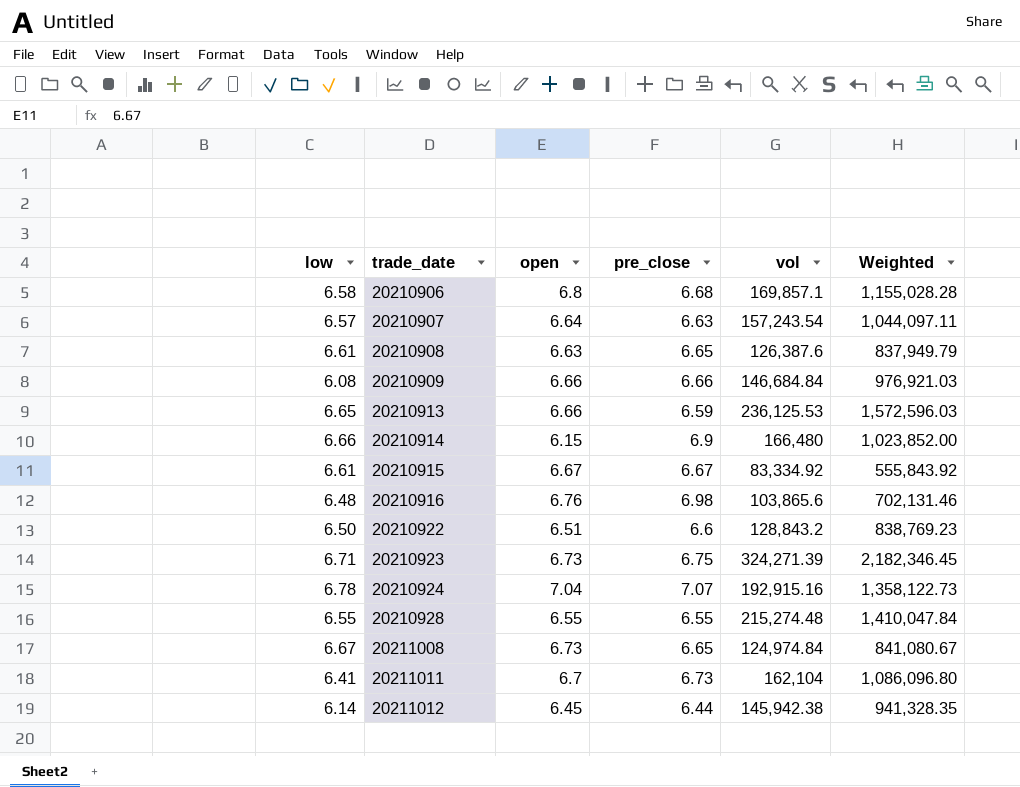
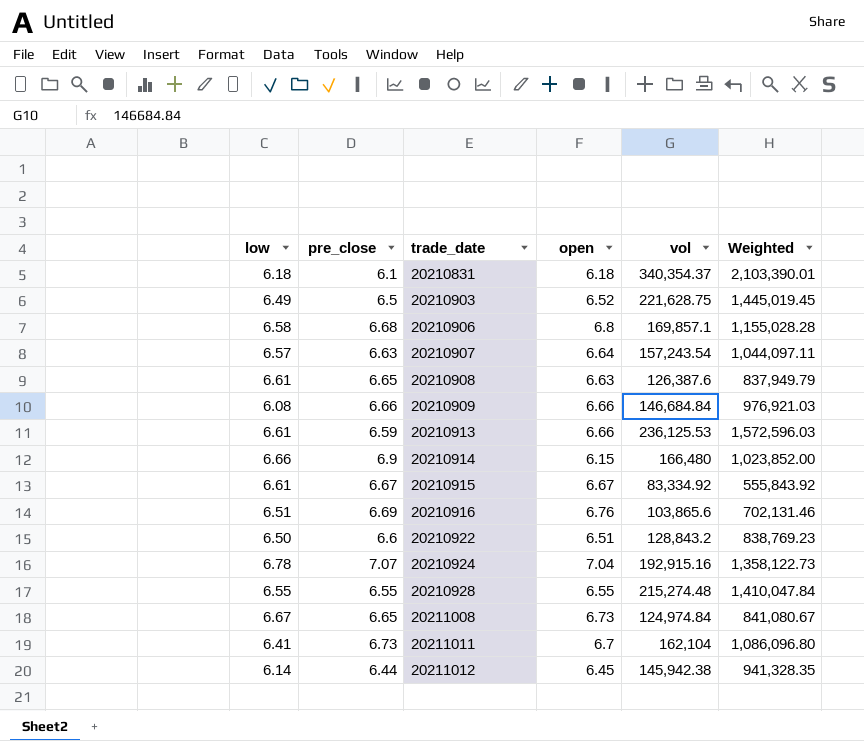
column pre_close | position: 4 -> 2
row 20210923: 6.71 | 6.73 | 6.75 | 324,271.39 | 2,182,346.45 -> none
row 20210831: none -> 6.18 | 6.1 | 6.18 | 340,354.37 | 2,103,390.01
row 20210903: none -> 6.49 | 6.5 | 6.52 | 221,628.75 | 1,445,019.45
20210913 | low: 6.65 -> 6.61
20210916 | low: 6.48 -> 6.51
20210916 | pre_close: 6.98 -> 6.69

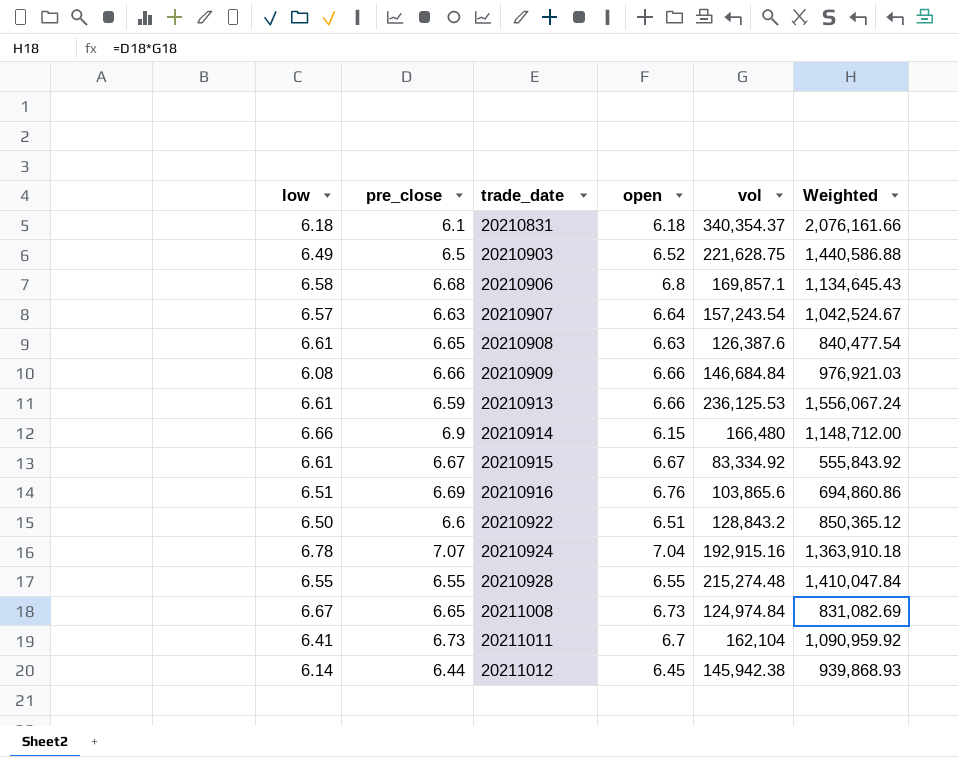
column Weighted | formula: [open] * [vol] -> [pre_close] * [vol]

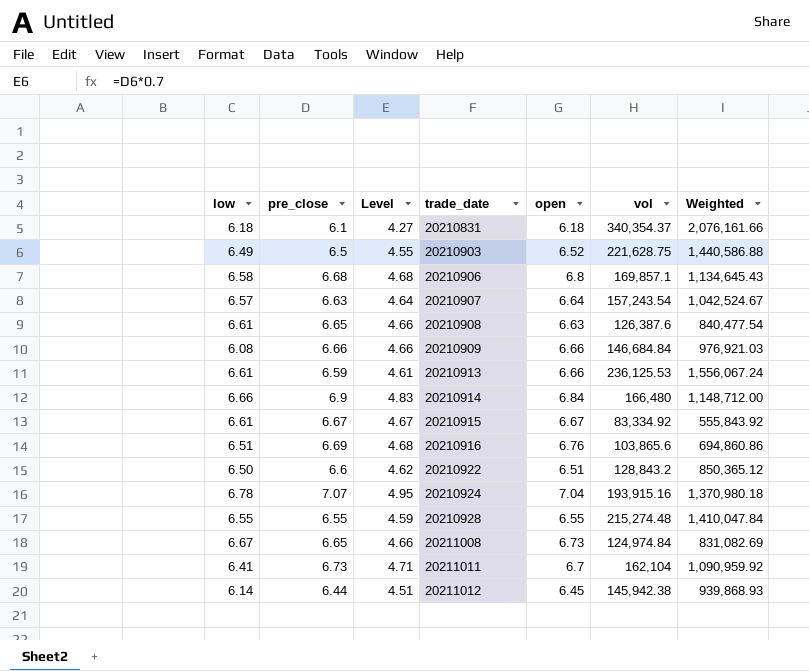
column Level | formula: none -> [pre_close] * 0.7
20210914 | open: 6.15 -> 6.84
20210924 | vol: 192,915.16 -> 193,915.16
20210924 | Weighted: 1,363,910.18 -> 1,370,980.18

